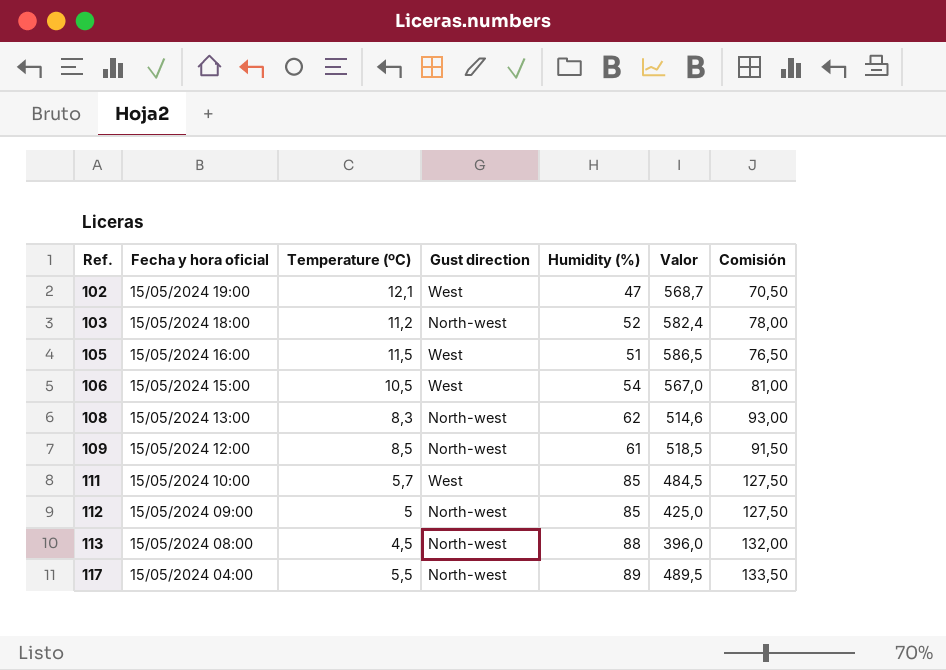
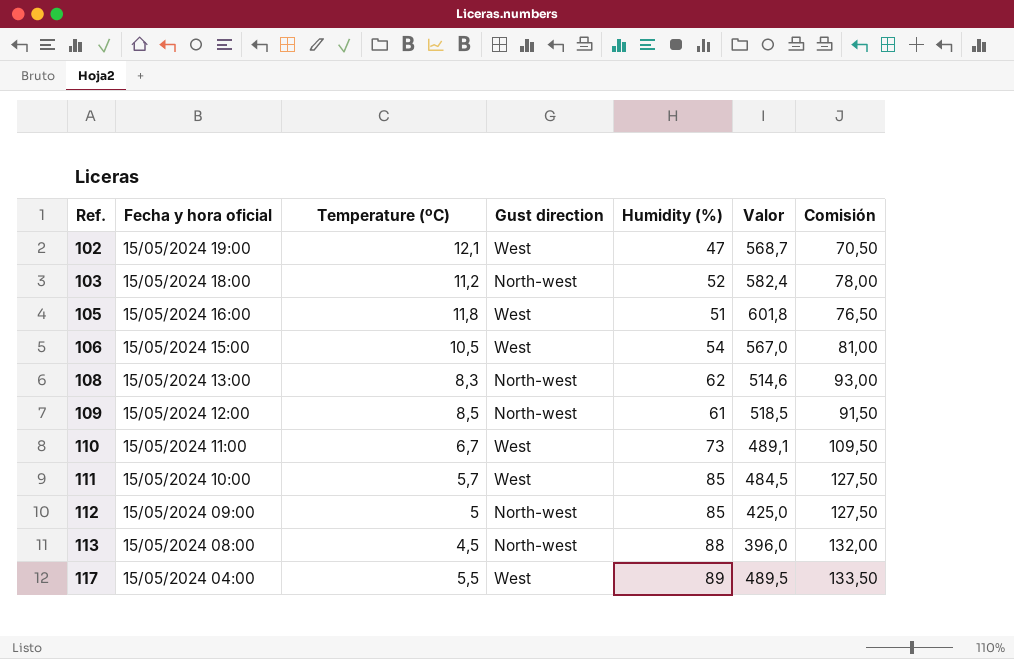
105 | Temperature (ºC): 11,5 -> 11,8
105 | Valor: 586,5 -> 601,8
row 110: none -> 15/05/2024 11:00 | 6,7 | West | 73 | 489,1 | 109,50
117 | Gust direction: North-west -> West

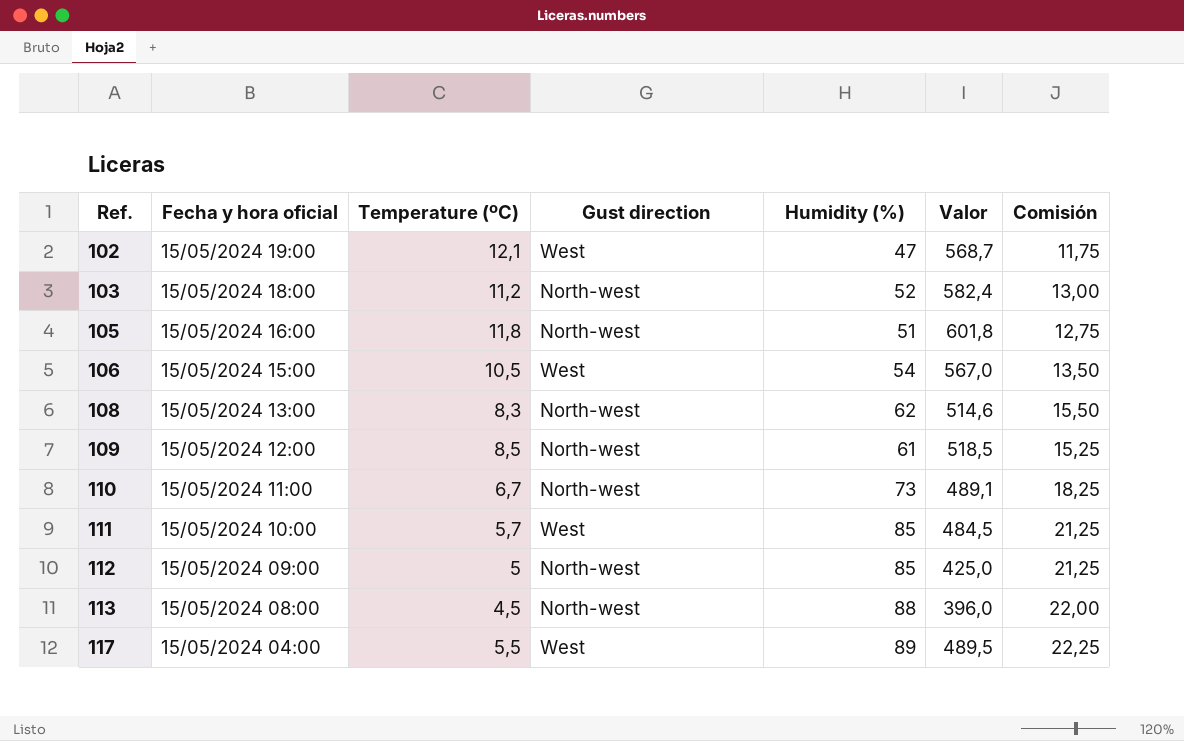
column Comisión | formula: [Humidity (%)] * 1,5 -> [Humidity (%)] * 0,25
105 | Gust direction: West -> North-west
110 | Gust direction: West -> North-west

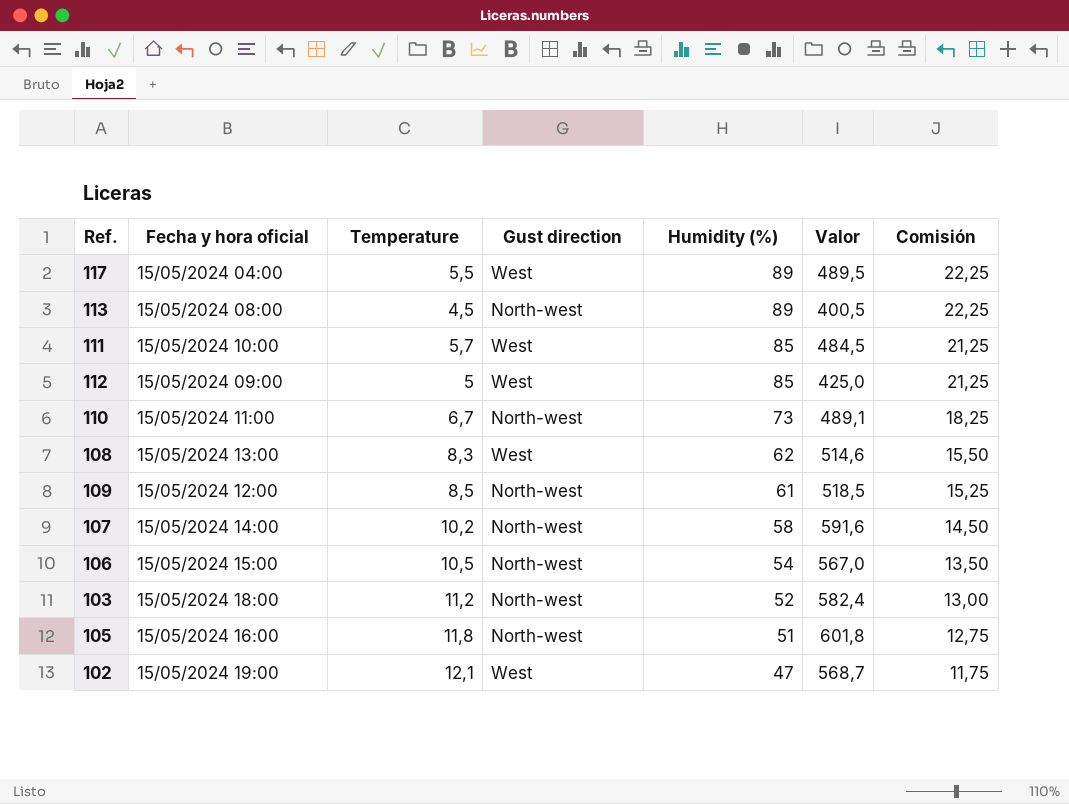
row order: Ref. ascending -> Humidity (%) descending
column name: Temperature (ºC) -> Temperature
113 | Humidity (%): 88 -> 89
113 | Valor: 396,0 -> 400,5
113 | Comisión: 22,00 -> 22,25
112 | Gust direction: North-west -> West
108 | Gust direction: North-west -> West
row 107: none -> 15/05/2024 14:00 | 10,2 | North-west | 58 | 591,6 | 14,50
106 | Gust direction: West -> North-west

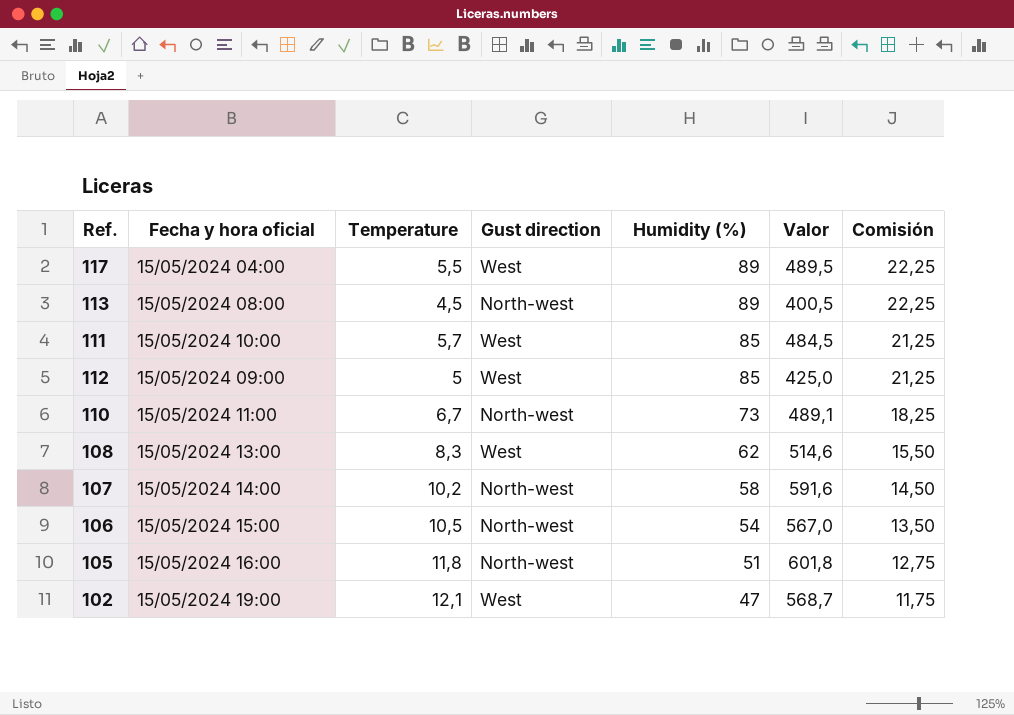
row 109: 15/05/2024 12:00 | 8,5 | North-west | 61 | 518,5 | 15,25 -> none
row 103: 15/05/2024 18:00 | 11,2 | North-west | 52 | 582,4 | 13,00 -> none

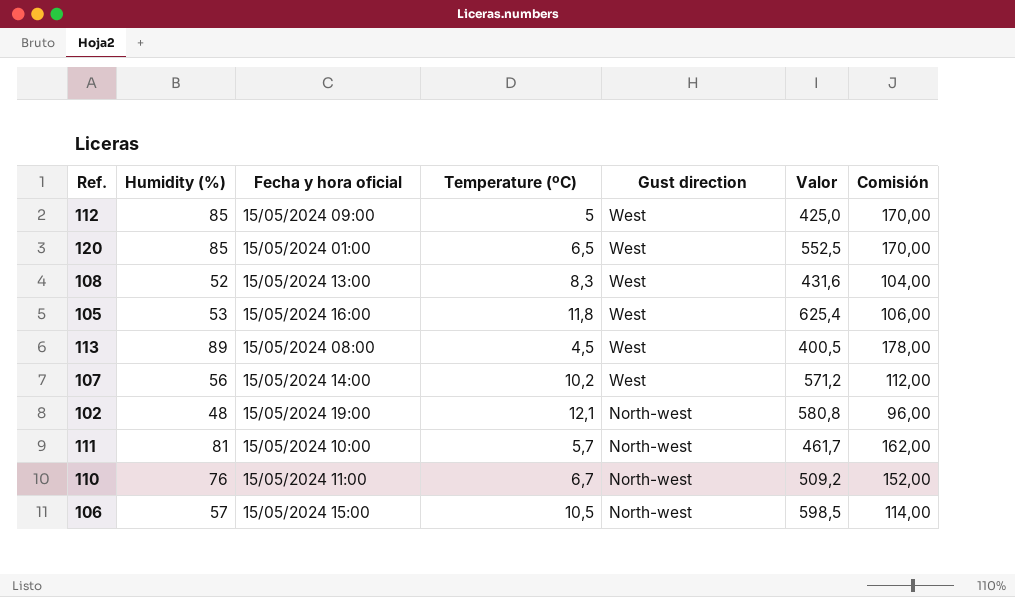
row order: Humidity (%) descending -> Gust direction descending
column Humidity (%) | position: 5 -> 2
column name: Temperature -> Temperature (ºC)
column Comisión | formula: [Humidity (%)] * 0,25 -> [Humidity (%)] * 2
row 117: 15/05/2024 04:00 | 5,5 | West | 89 | 489,5 | 22,25 -> none
row 120: none -> 85 | 15/05/2024 01:00 | 6,5 | West | 552,5 | 170,00
108 | Humidity (%): 62 -> 52
108 | Valor: 514,6 -> 431,6
105 | Humidity (%): 51 -> 53
105 | Gust direction: North-west -> West
105 | Valor: 601,8 -> 625,4
113 | Gust direction: North-west -> West
107 | Humidity (%): 58 -> 56
107 | Gust direction: North-west -> West
107 | Valor: 591,6 -> 571,2
102 | Humidity (%): 47 -> 48
102 | Gust direction: West -> North-west
102 | Valor: 568,7 -> 580,8
111 | Humidity (%): 85 -> 81
111 | Gust direction: West -> North-west
111 | Valor: 484,5 -> 461,7
110 | Humidity (%): 73 -> 76
110 | Valor: 489,1 -> 509,2
106 | Humidity (%): 54 -> 57
106 | Valor: 567,0 -> 598,5

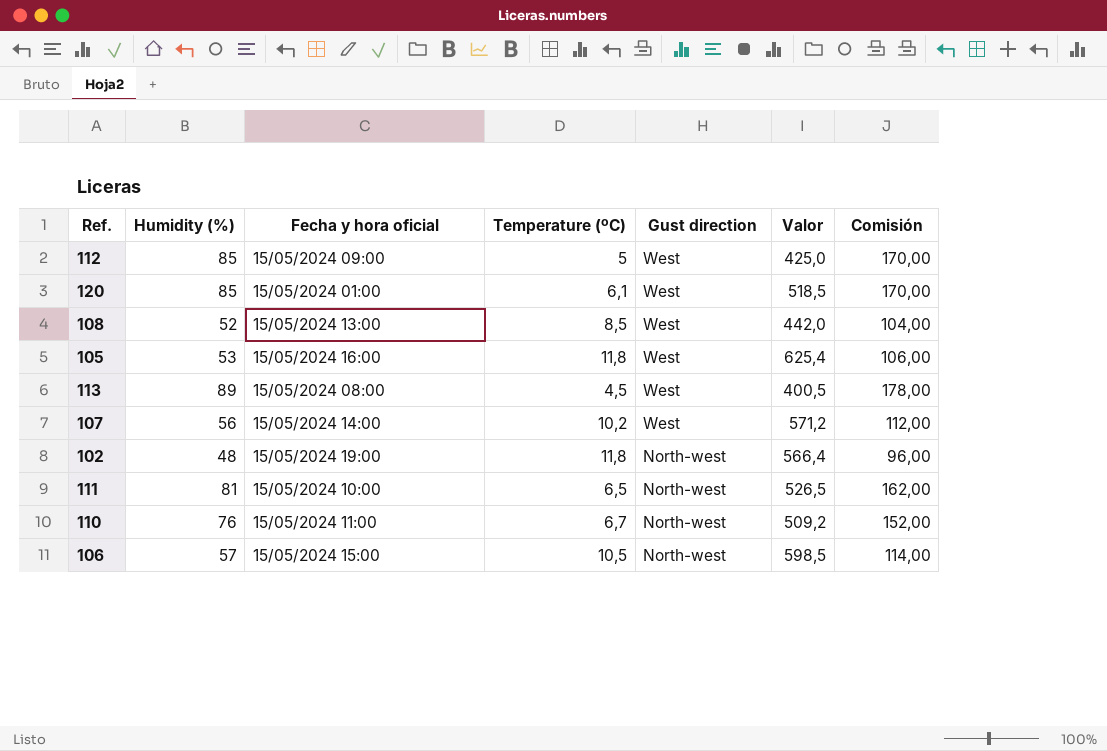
120 | Temperature (ºC): 6,5 -> 6,1
120 | Valor: 552,5 -> 518,5
108 | Temperature (ºC): 8,3 -> 8,5
108 | Valor: 431,6 -> 442,0
102 | Temperature (ºC): 12,1 -> 11,8
102 | Valor: 580,8 -> 566,4
111 | Temperature (ºC): 5,7 -> 6,5
111 | Valor: 461,7 -> 526,5

